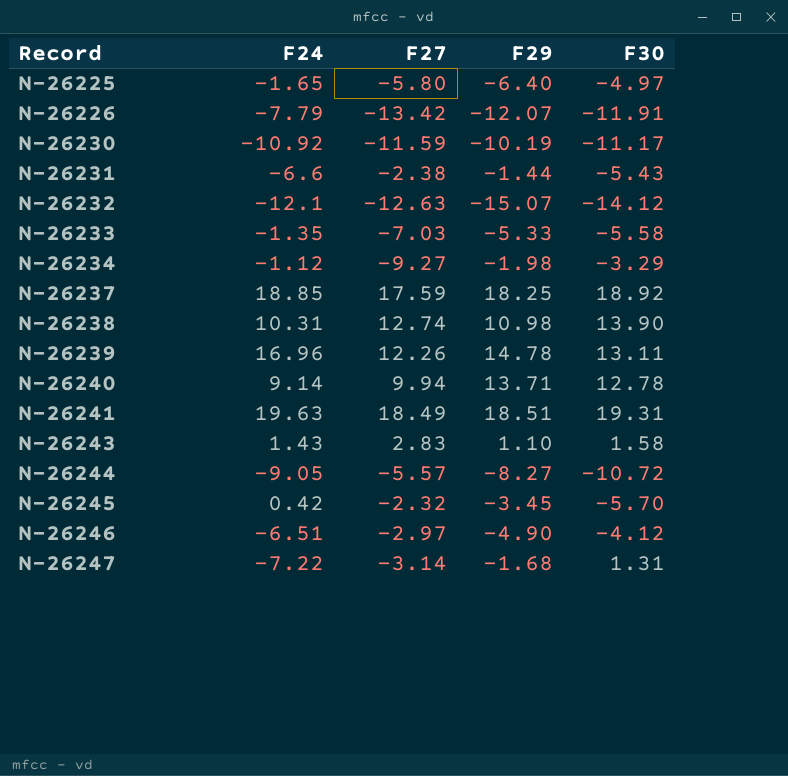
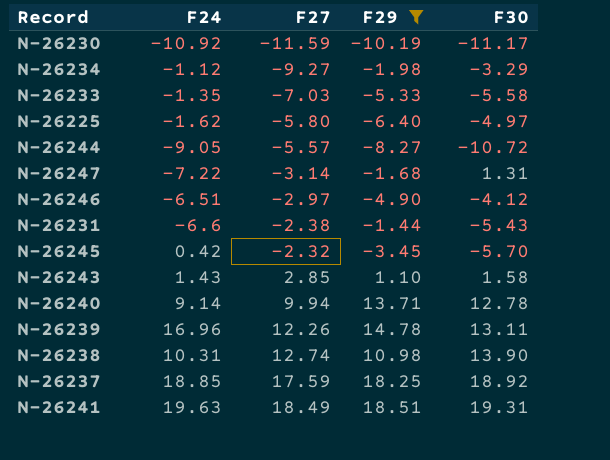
filter: none -> F29 >= -10.19
row order: Record ascending -> F27 ascending
N-26225 | F24: -1.65 -> -1.62
N-26243 | F27: 2.83 -> 2.85

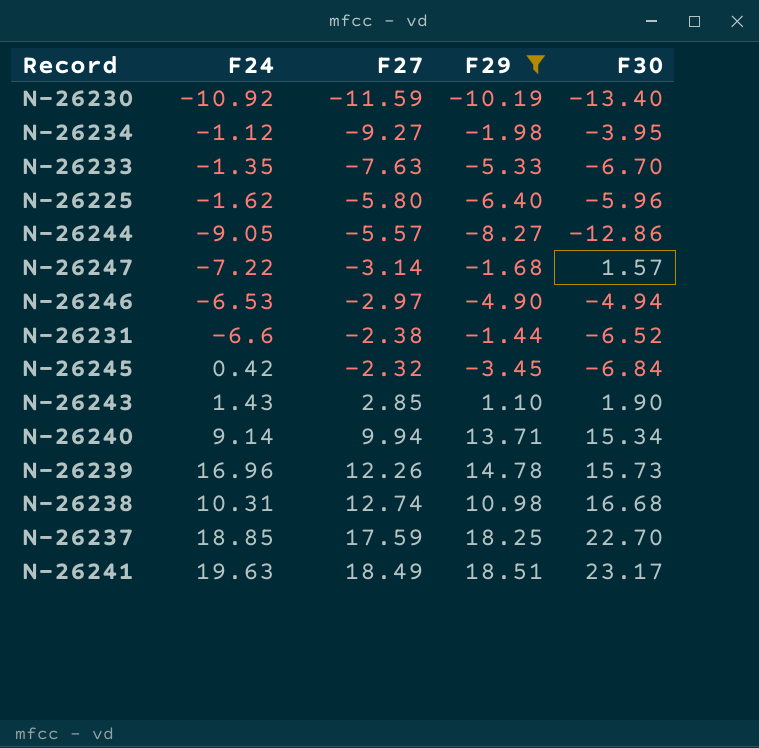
N-26230 | F30: -11.17 -> -13.40
N-26234 | F30: -3.29 -> -3.95
N-26233 | F27: -7.03 -> -7.63
N-26233 | F30: -5.58 -> -6.70
N-26225 | F30: -4.97 -> -5.96
N-26244 | F30: -10.72 -> -12.86
N-26247 | F30: 1.31 -> 1.57
N-26246 | F24: -6.51 -> -6.53
N-26246 | F30: -4.12 -> -4.94
N-26231 | F30: -5.43 -> -6.52
N-26245 | F30: -5.70 -> -6.84
N-26243 | F30: 1.58 -> 1.90
N-26240 | F30: 12.78 -> 15.34
N-26239 | F30: 13.11 -> 15.73
N-26238 | F30: 13.90 -> 16.68
N-26237 | F30: 18.92 -> 22.70
N-26241 | F30: 19.31 -> 23.17

